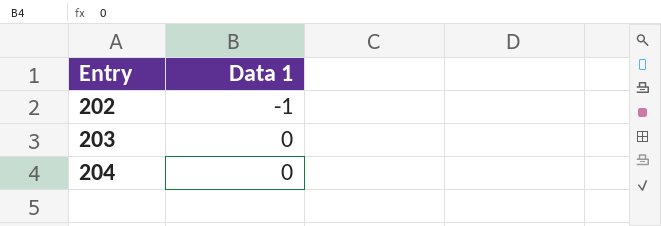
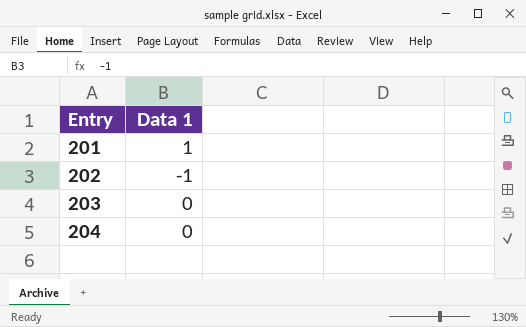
row 201: none -> 1

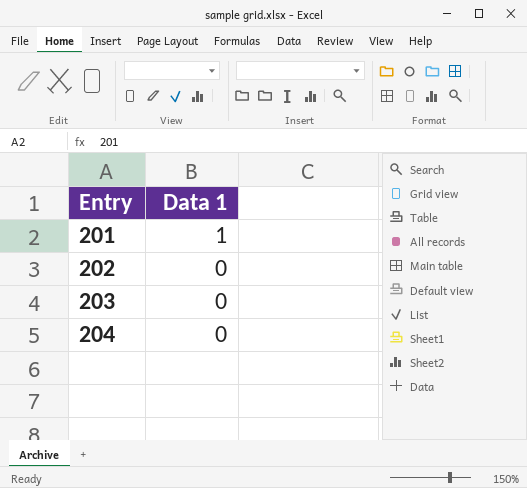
202 | Data 1: -1 -> 0

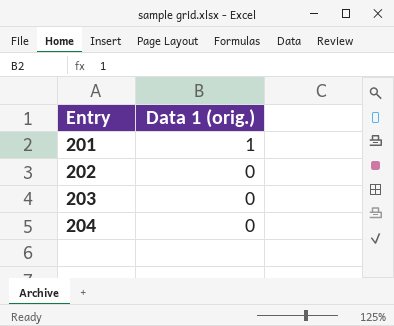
column name: Data 1 -> Data 1 (orig.)

